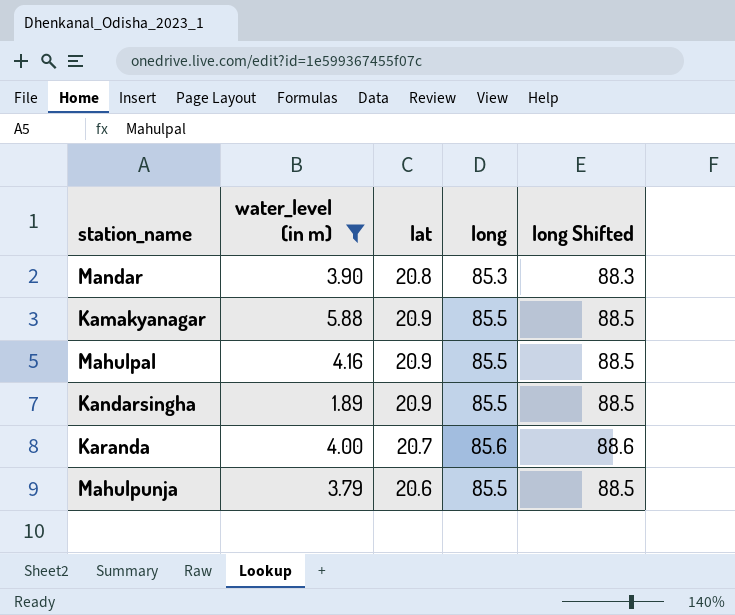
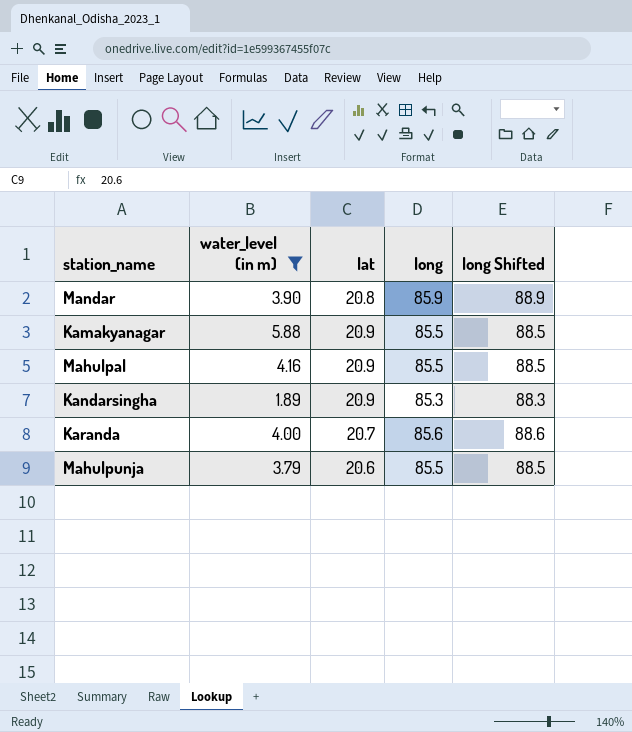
Mandar | long: 85.3 -> 85.9
Mandar | long Shifted: 88.3 -> 88.9
Kandarsingha | long: 85.5 -> 85.3
Kandarsingha | long Shifted: 88.5 -> 88.3

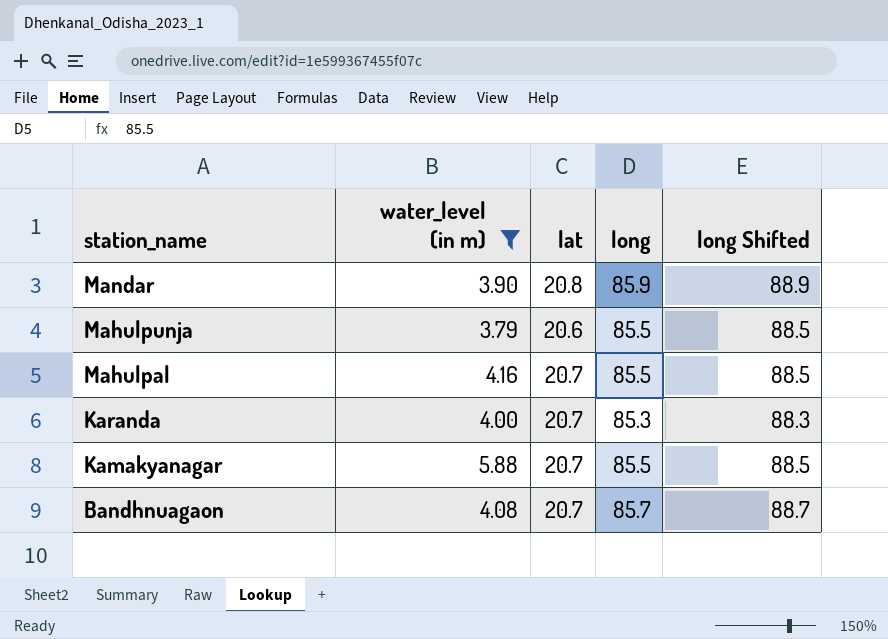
row order: none -> station_name descending
row Kandarsingha: 1.89 | 20.9 | 85.3 | 88.3 -> none
Mahulpal | lat: 20.9 -> 20.7
Karanda | long: 85.6 -> 85.3
Karanda | long Shifted: 88.6 -> 88.3
Kamakyanagar | lat: 20.9 -> 20.7
row Bandhnuagaon: none -> 4.08 | 20.7 | 85.7 | 88.7

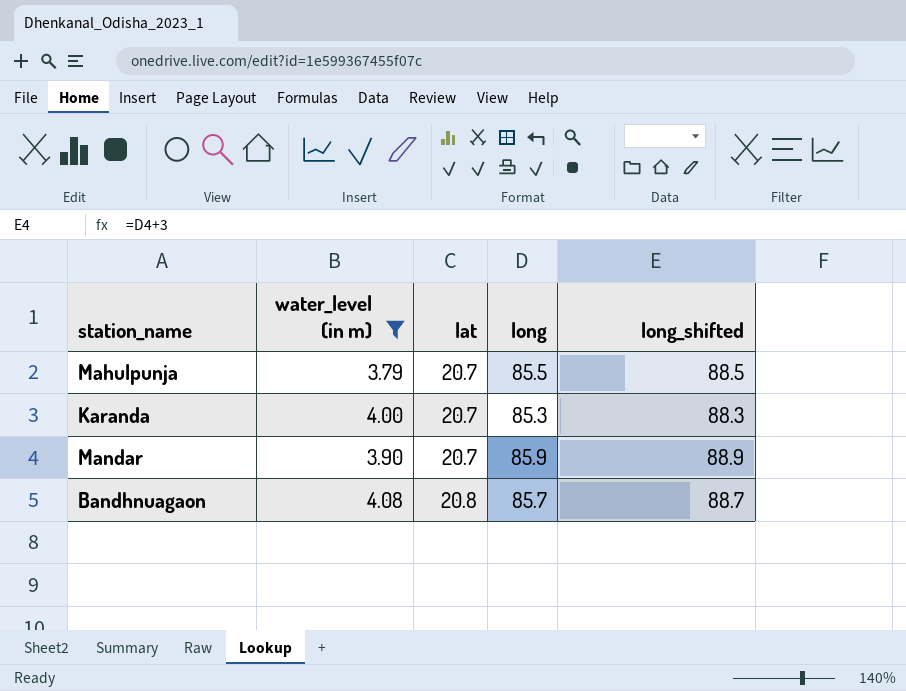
row order: station_name descending -> lat ascending
column name: long Shifted -> long_shifted
row Mahulpal: 4.16 | 20.7 | 85.5 | 88.5 -> none
row Kamakyanagar: 5.88 | 20.7 | 85.5 | 88.5 -> none
Mahulpunja | lat: 20.6 -> 20.7
Mandar | lat: 20.8 -> 20.7
Bandhnuagaon | lat: 20.7 -> 20.8

